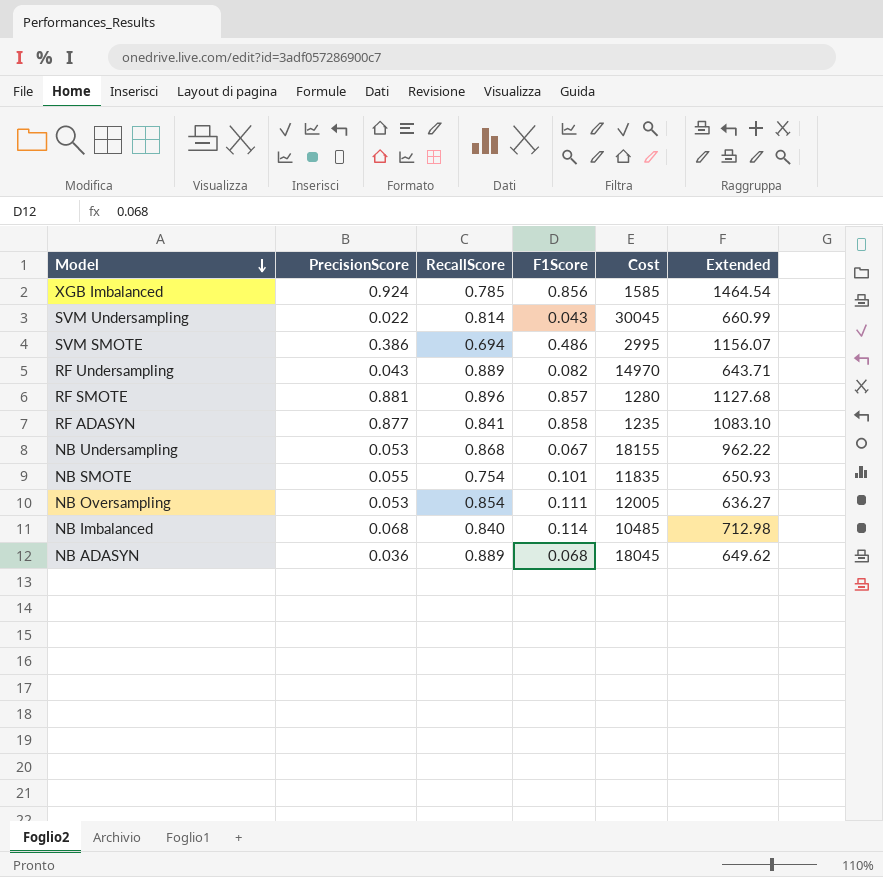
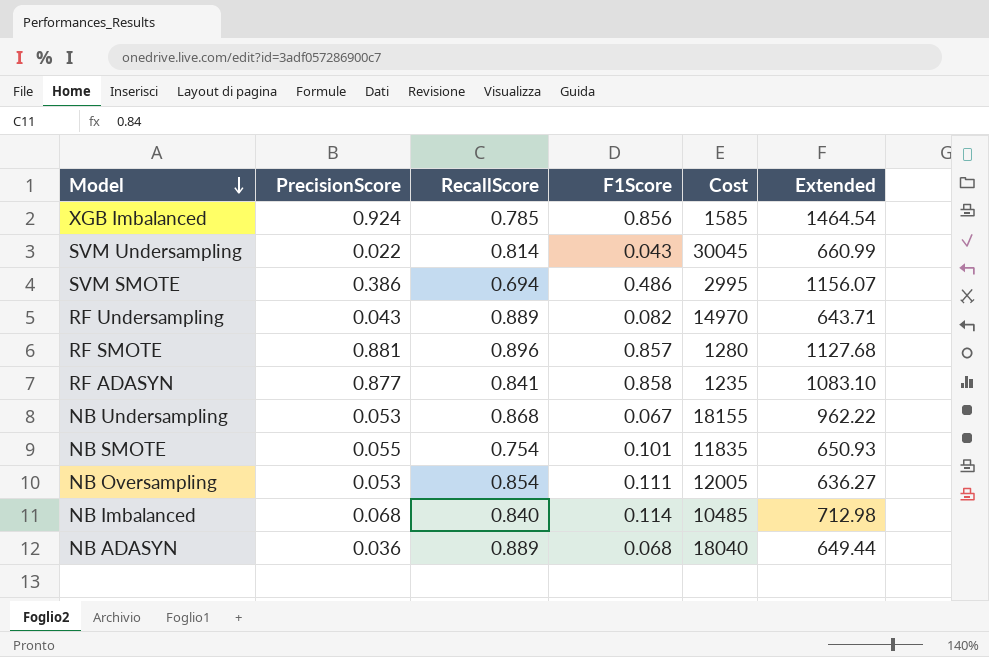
NB ADASYN | Cost: 18045 -> 18040
NB ADASYN | Extended: 649.62 -> 649.44

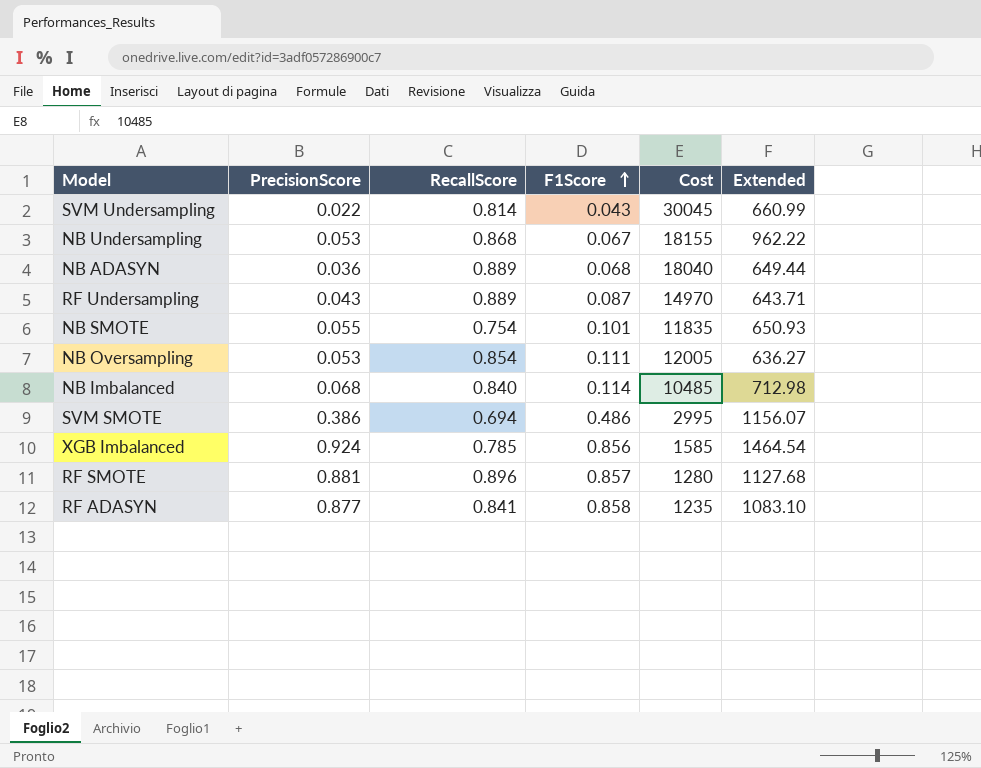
row order: Model descending -> F1Score ascending
RF Undersampling | F1Score: 0.082 -> 0.087

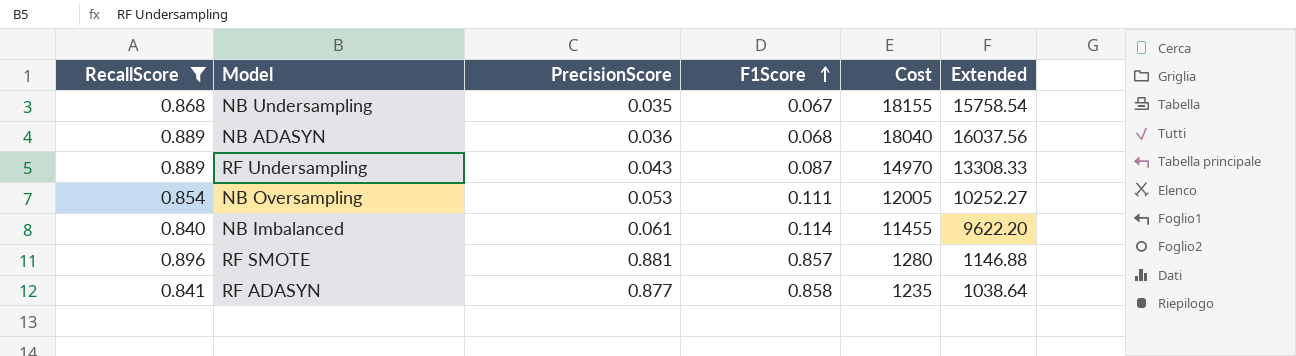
filter: none -> RecallScore >= 0.840
column RecallScore | position: 3 -> 1
column Extended | formula: [PrecisionScore] * [Cost] -> [RecallScore] * [Cost]
NB Undersampling | PrecisionScore: 0.053 -> 0.035
NB Imbalanced | PrecisionScore: 0.068 -> 0.061
NB Imbalanced | Cost: 10485 -> 11455

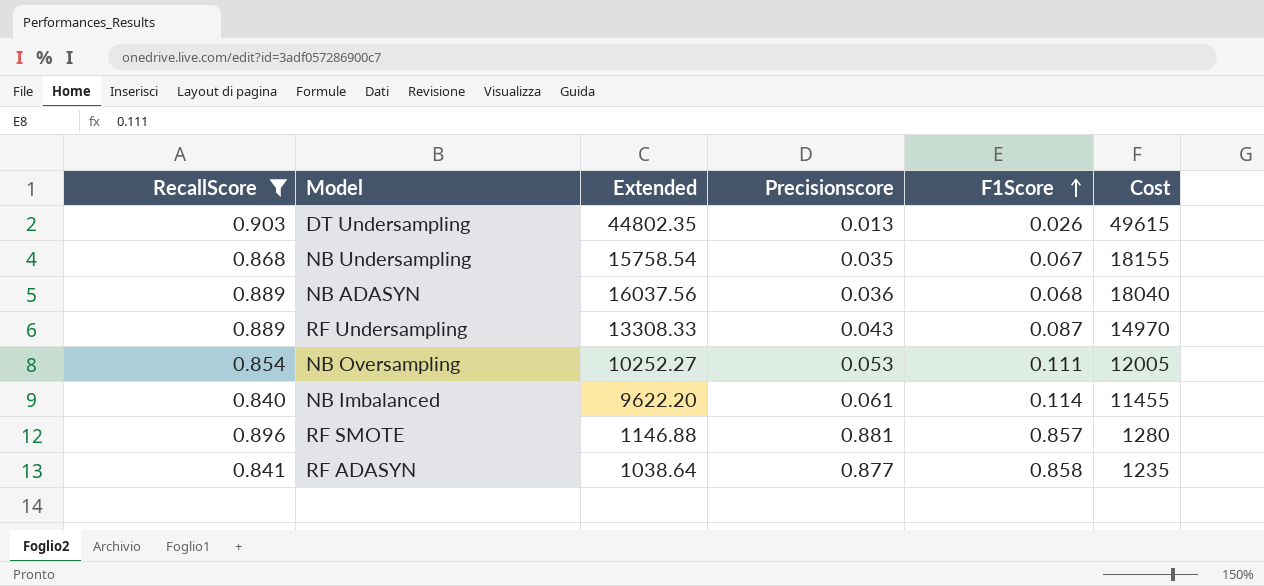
column Extended | position: 6 -> 3
column name: PrecisionScore -> Precisionscore
row DT Undersampling: none -> 0.903 | 44802.35 | 0.013 | 0.026 | 49615

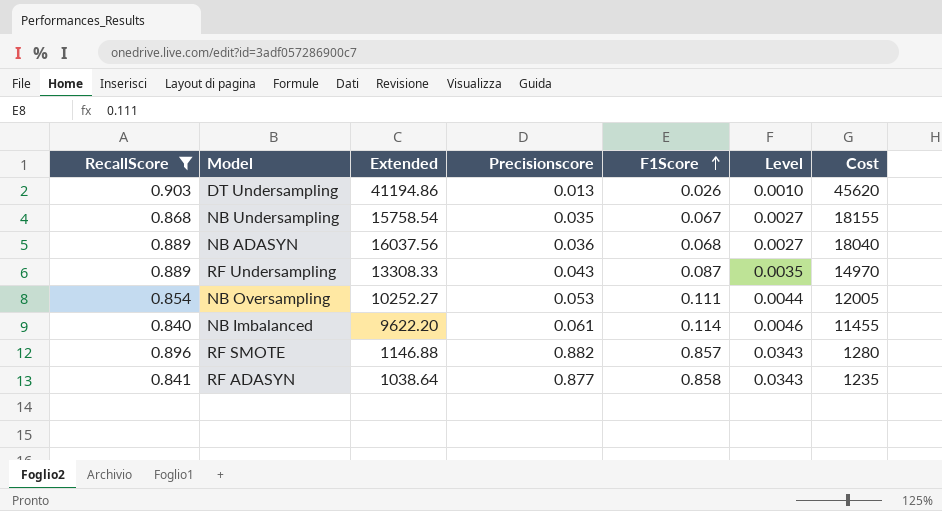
column Level | formula: none -> [F1Score] * 0.04
DT Undersampling | Extended: 44802.35 -> 41194.86
DT Undersampling | Cost: 49615 -> 45620
RF SMOTE | Precisionscore: 0.881 -> 0.882

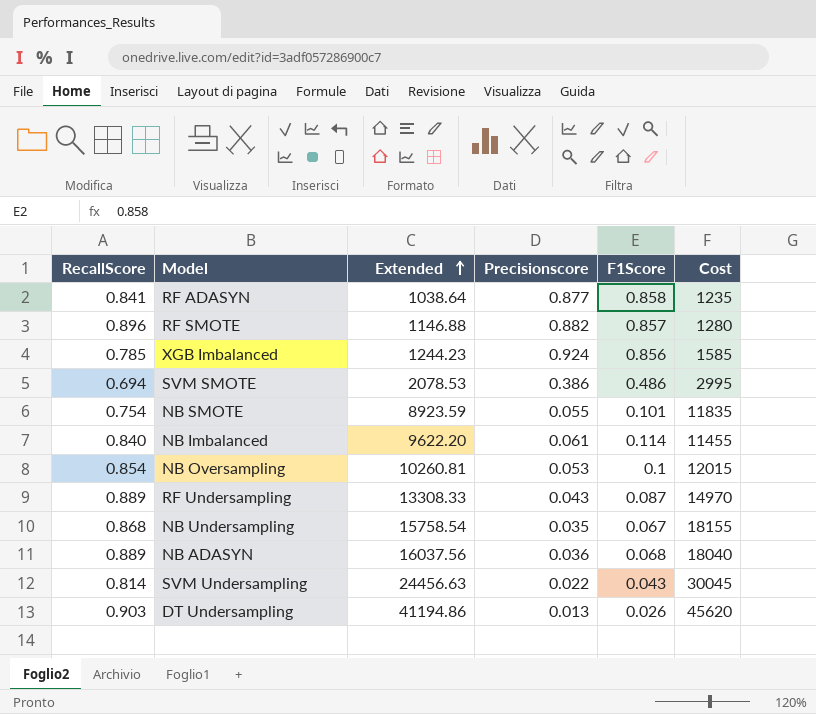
filter: RecallScore >= 0.840 -> none
row order: F1Score ascending -> Extended ascending
column Level | formula: [F1Score] * 0.04 -> none
NB Oversampling | Extended: 10252.27 -> 10260.81
NB Oversampling | F1Score: 0.111 -> 0.1
NB Oversampling | Cost: 12005 -> 12015

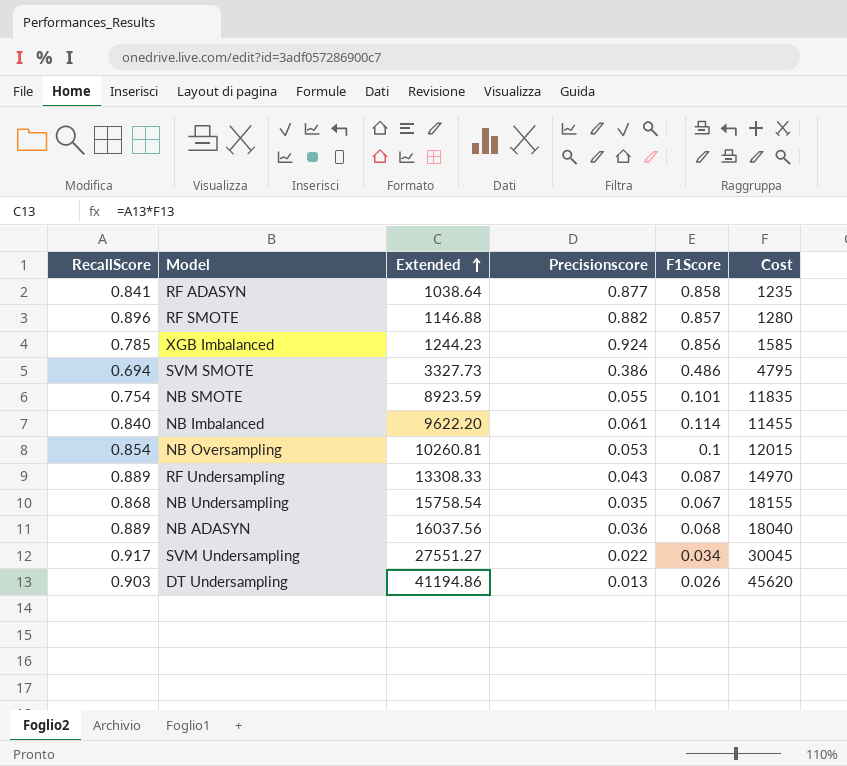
SVM SMOTE | Extended: 2078.53 -> 3327.73
SVM SMOTE | Cost: 2995 -> 4795
SVM Undersampling | RecallScore: 0.814 -> 0.917
SVM Undersampling | Extended: 24456.63 -> 27551.27
SVM Undersampling | F1Score: 0.043 -> 0.034

